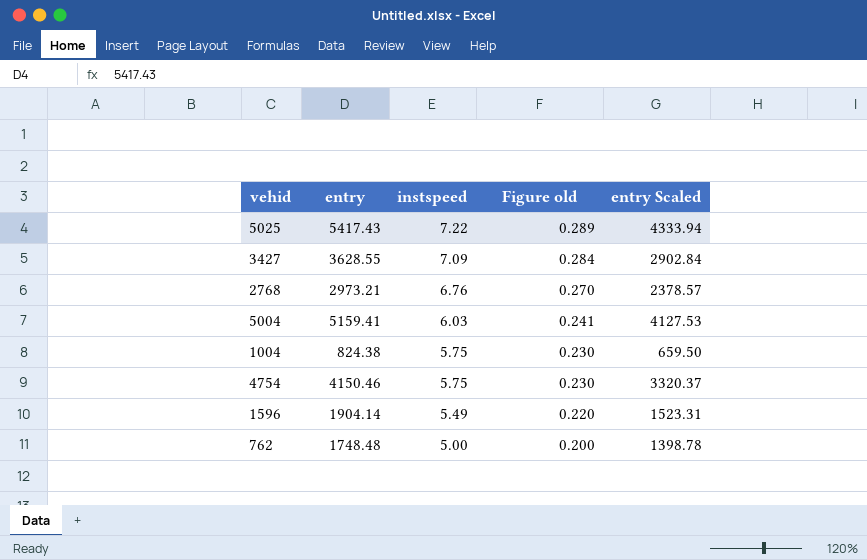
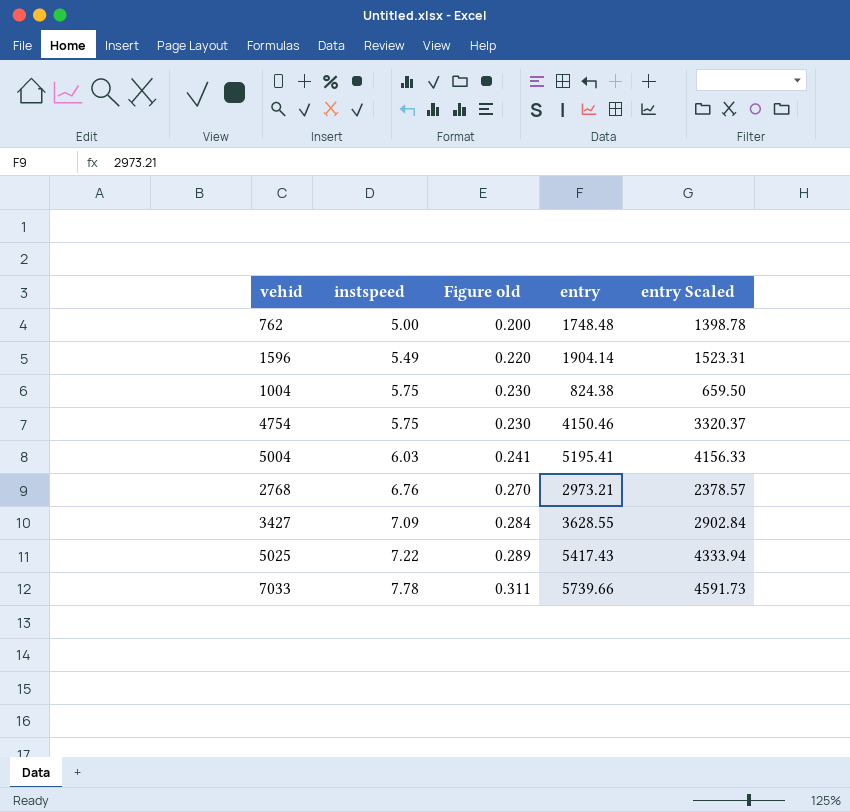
row order: instspeed descending -> instspeed ascending
column entry | position: 2 -> 4
5004 | entry: 5159.41 -> 5195.41
5004 | entry Scaled: 4127.53 -> 4156.33
row 7033: none -> 7.78 | 0.311 | 5739.66 | 4591.73

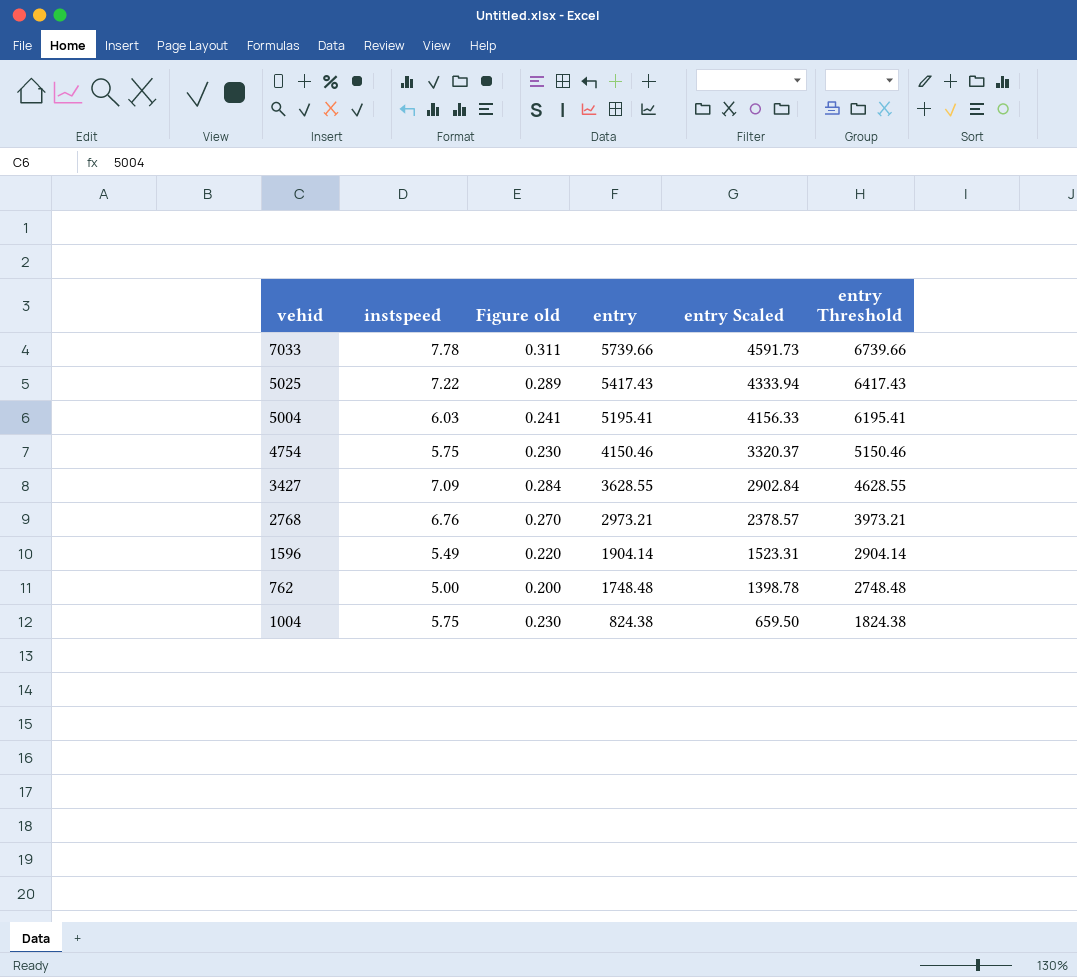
row order: instspeed ascending -> entry descending
column entry Threshold | formula: none -> [entry] + 1000

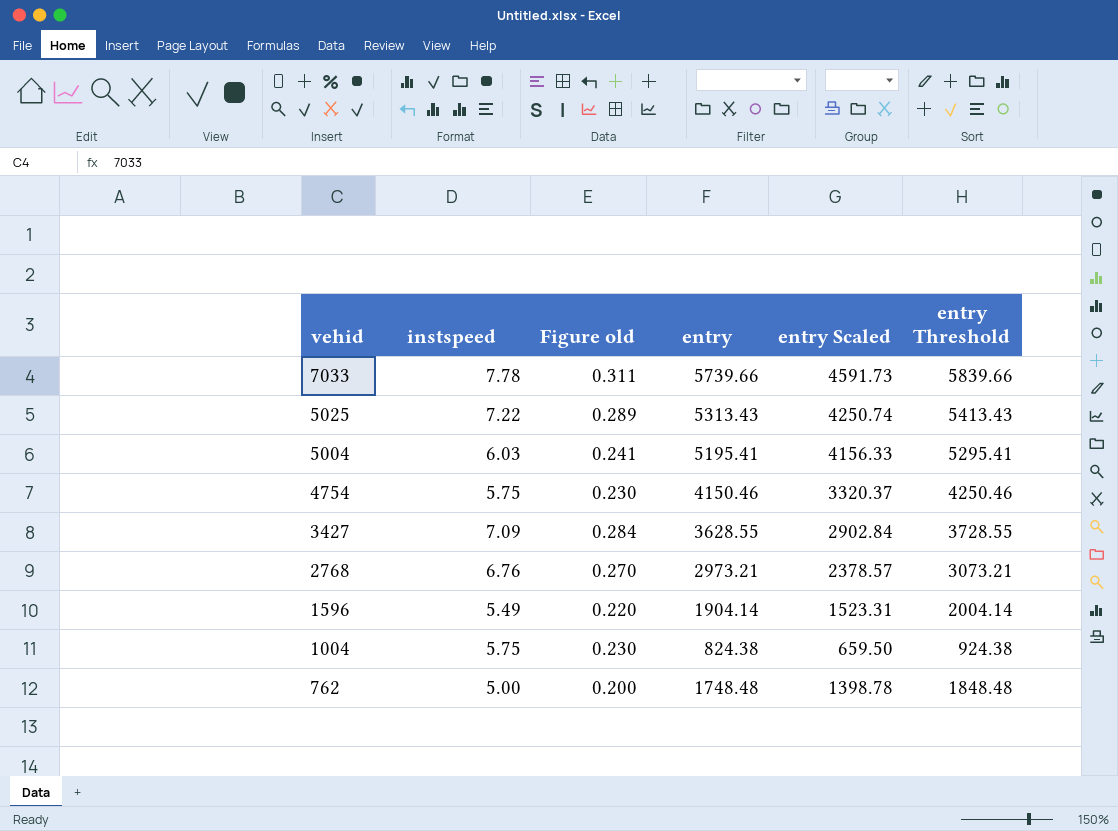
row order: entry descending -> vehid descending
column entry Threshold | formula: [entry] + 1000 -> [entry] + 100
5025 | entry: 5417.43 -> 5313.43
5025 | entry Scaled: 4333.94 -> 4250.74

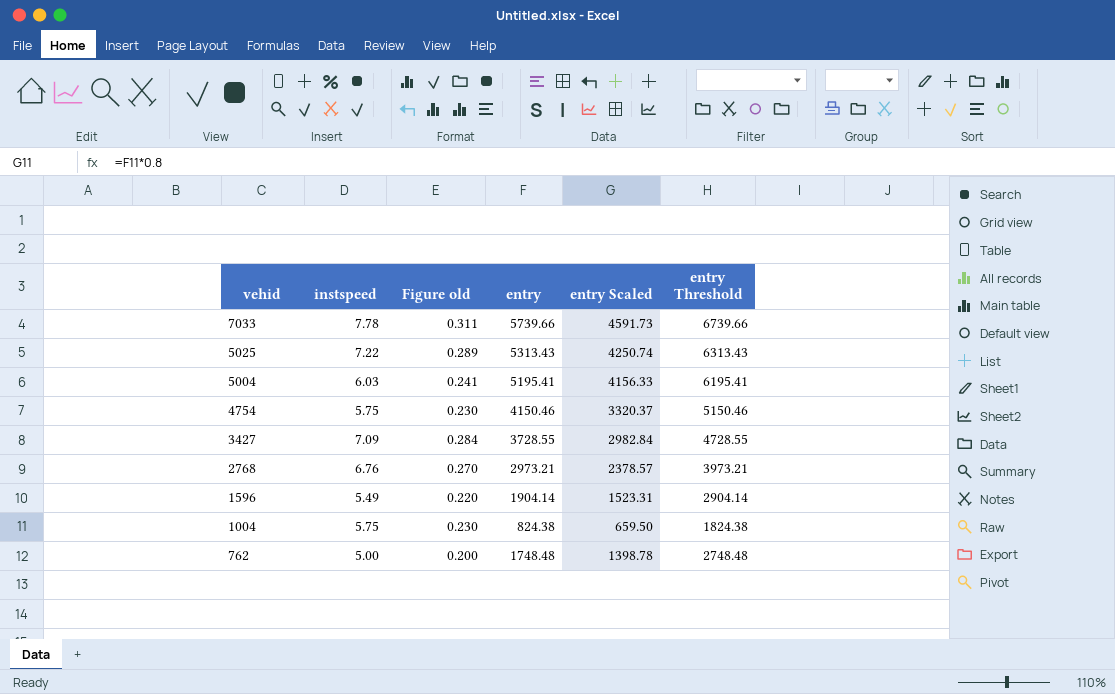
column entry Threshold | formula: [entry] + 100 -> [entry] + 1000
3427 | entry: 3628.55 -> 3728.55
3427 | entry Scaled: 2902.84 -> 2982.84

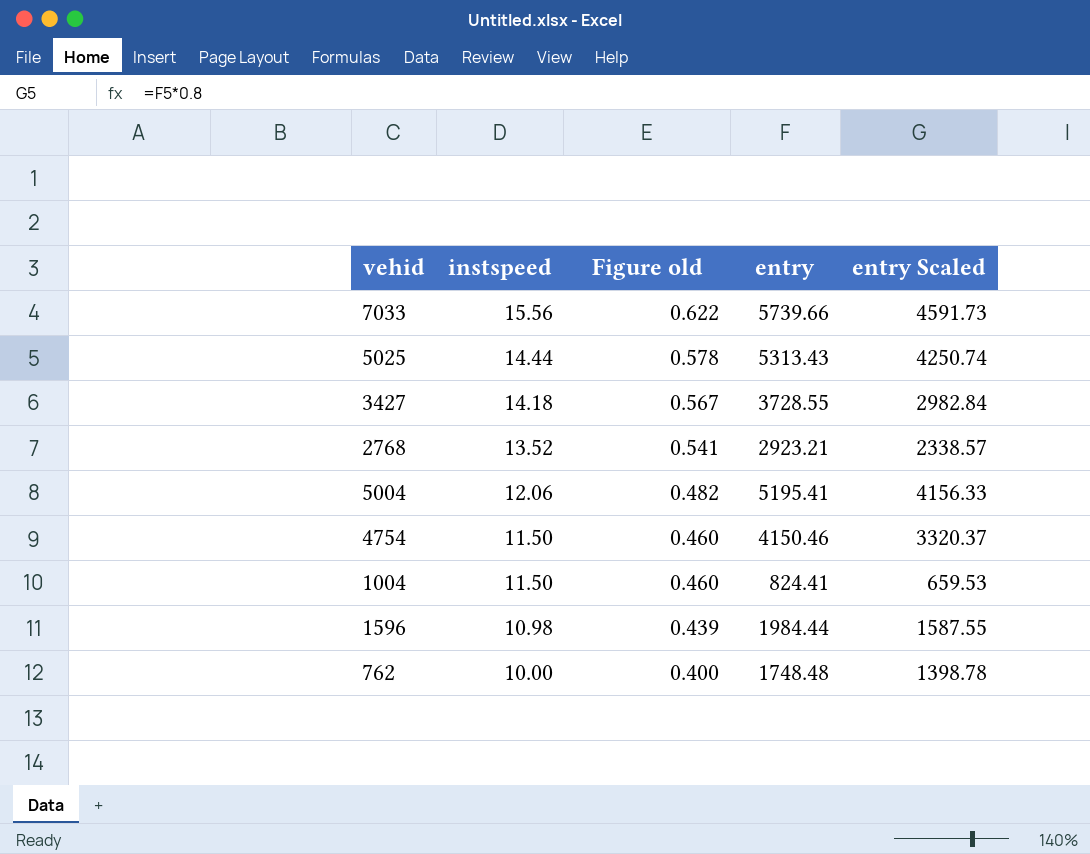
row order: vehid descending -> instspeed descending
column entry Threshold | formula: [entry] + 1000 -> none
7033 | instspeed: 7.78 -> 15.56
7033 | Figure old: 0.311 -> 0.622
5025 | instspeed: 7.22 -> 14.44
5025 | Figure old: 0.289 -> 0.578
3427 | instspeed: 7.09 -> 14.18
3427 | Figure old: 0.284 -> 0.567
2768 | instspeed: 6.76 -> 13.52
2768 | Figure old: 0.270 -> 0.541
2768 | entry: 2973.21 -> 2923.21
2768 | entry Scaled: 2378.57 -> 2338.57
5004 | instspeed: 6.03 -> 12.06
5004 | Figure old: 0.241 -> 0.482
4754 | instspeed: 5.75 -> 11.50
4754 | Figure old: 0.230 -> 0.460
1004 | instspeed: 5.75 -> 11.50
1004 | Figure old: 0.230 -> 0.460
1004 | entry: 824.38 -> 824.41
1004 | entry Scaled: 659.50 -> 659.53
1596 | instspeed: 5.49 -> 10.98
1596 | Figure old: 0.220 -> 0.439
1596 | entry: 1904.14 -> 1984.44
1596 | entry Scaled: 1523.31 -> 1587.55
762 | instspeed: 5.00 -> 10.00
762 | Figure old: 0.200 -> 0.400

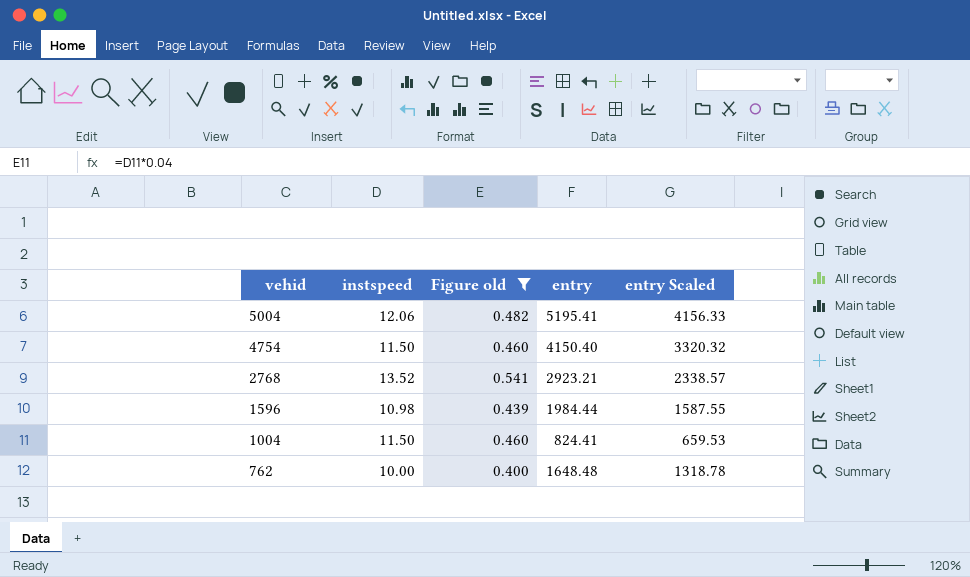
filter: none -> Figure old <= 0.541
row order: instspeed descending -> vehid descending
4754 | entry: 4150.46 -> 4150.40
4754 | entry Scaled: 3320.37 -> 3320.32
762 | entry: 1748.48 -> 1648.48
762 | entry Scaled: 1398.78 -> 1318.78

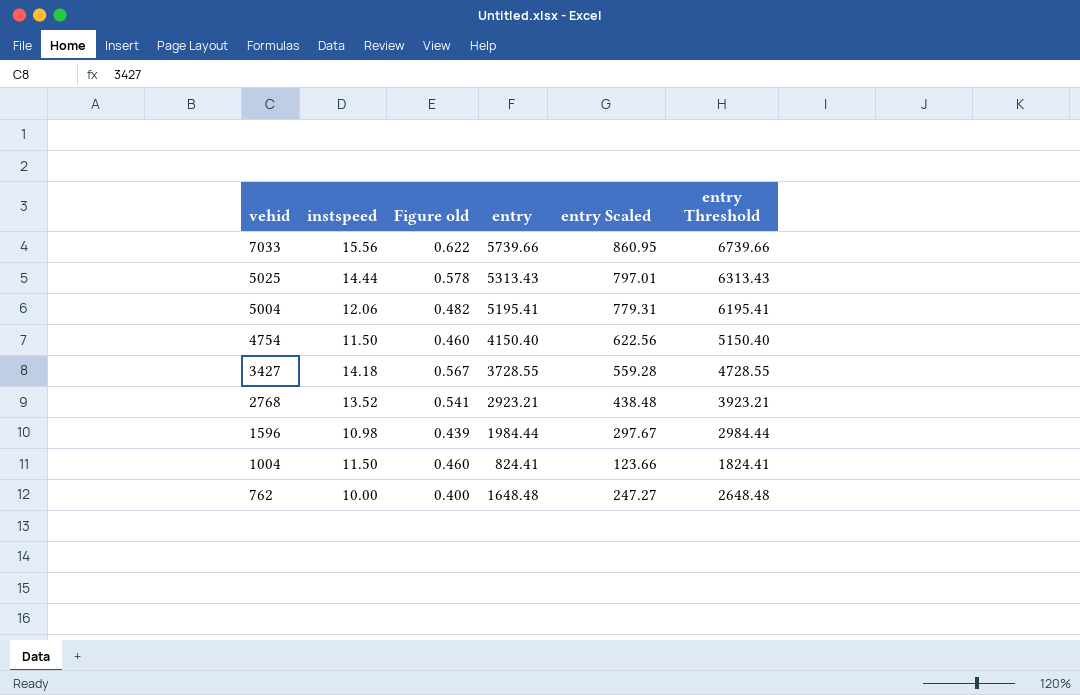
filter: Figure old <= 0.541 -> none
column entry Scaled | formula: [entry] * 0.8 -> [entry] * 0.15
column entry Threshold | formula: none -> [entry] + 1000

